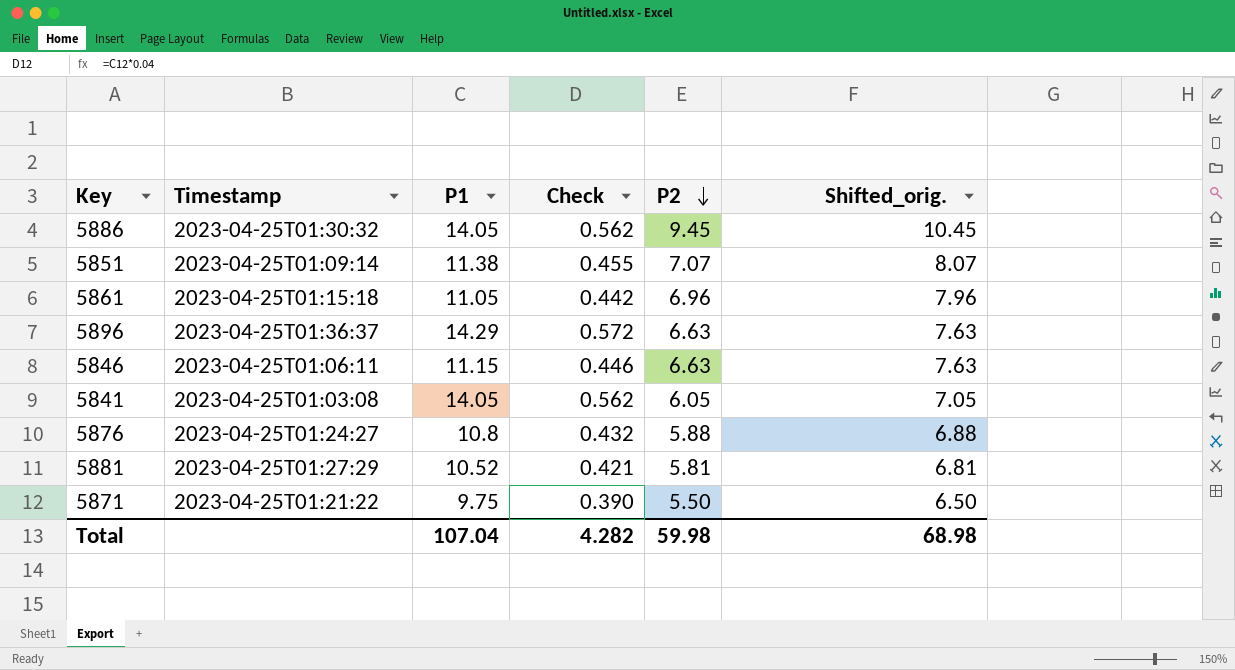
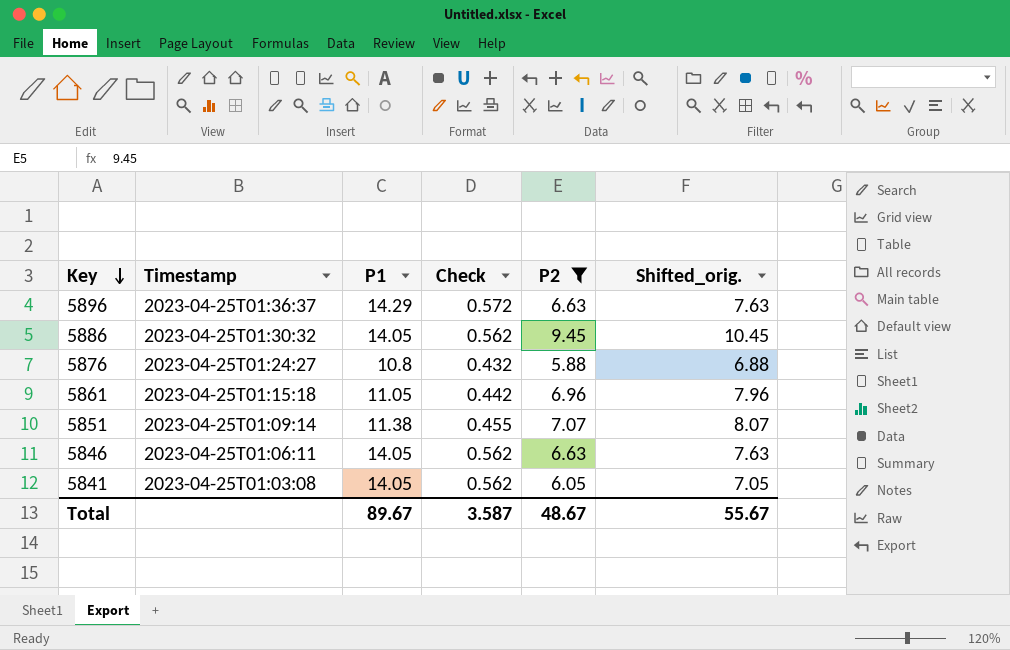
filter: none -> P2 >= 5.88
row order: P2 descending -> Key descending
5846 | P1: 11.15 -> 14.05
5846 | Check: 0.446 -> 0.562
Total | P1: 107.04 -> 89.67
Total | Check: 4.282 -> 3.587
Total | P2: 59.98 -> 48.67
Total | Shifted_orig.: 68.98 -> 55.67

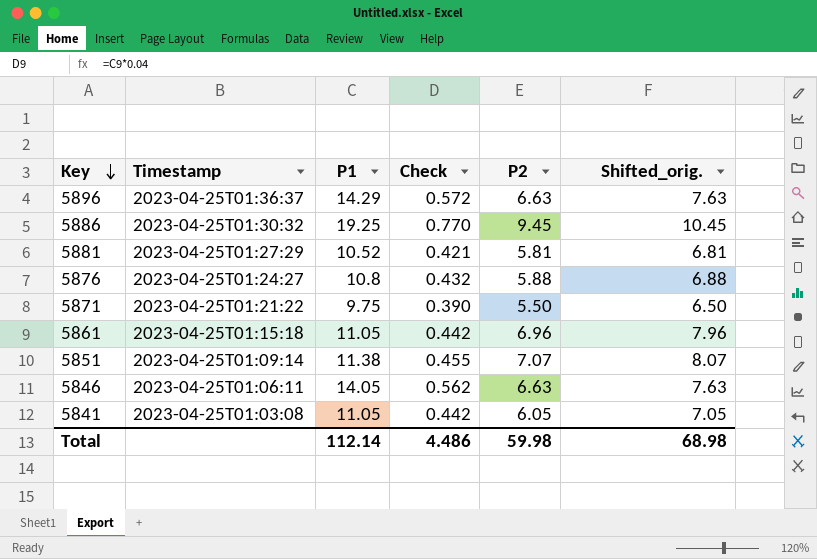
filter: P2 >= 5.88 -> none
5886 | P1: 14.05 -> 19.25
5886 | Check: 0.562 -> 0.770
5841 | P1: 14.05 -> 11.05
5841 | Check: 0.562 -> 0.442
Total | P1: 89.67 -> 112.14
Total | Check: 3.587 -> 4.486
Total | P2: 48.67 -> 59.98
Total | Shifted_orig.: 55.67 -> 68.98

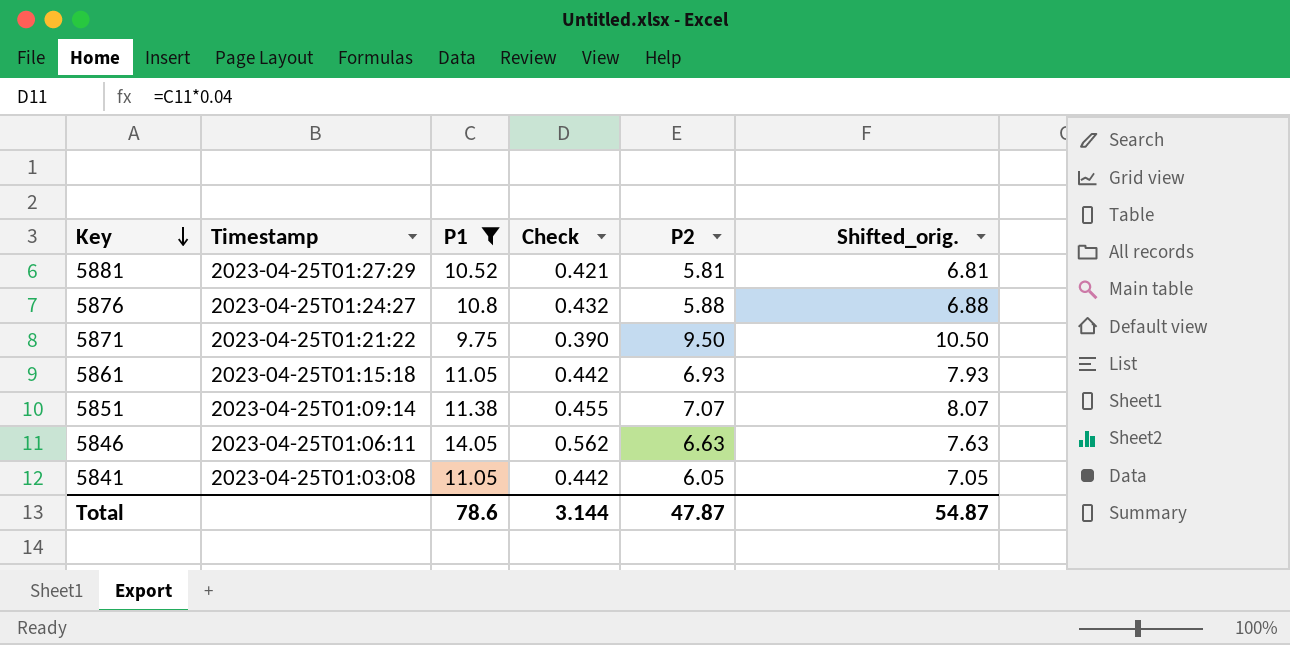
filter: none -> P1 <= 14.05
5871 | P2: 5.50 -> 9.50
5871 | Shifted_orig.: 6.50 -> 10.50
5861 | P2: 6.96 -> 6.93
5861 | Shifted_orig.: 7.96 -> 7.93
Total | P1: 112.14 -> 78.6
Total | Check: 4.486 -> 3.144
Total | P2: 59.98 -> 47.87
Total | Shifted_orig.: 68.98 -> 54.87

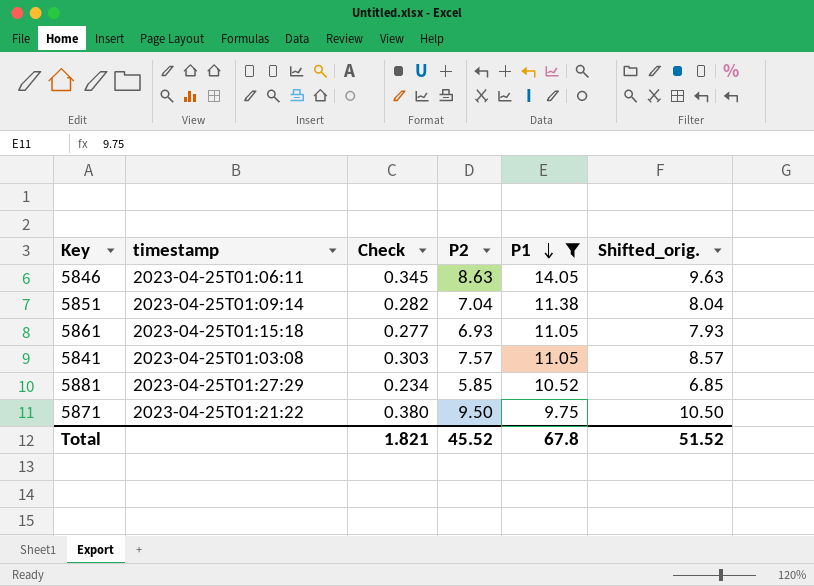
row order: Key descending -> P1 descending
column name: Timestamp -> timestamp
column Check | formula: [P1] * 0.04 -> [P2] * 0.04
column P1 | position: 3 -> 5
row 5876: 2023-04-25T01:24:27 | 10.8 | 0.432 | 5.88 | 6.88 -> none
5846 | P2: 6.63 -> 8.63
5846 | Shifted_orig.: 7.63 -> 9.63
5851 | P2: 7.07 -> 7.04
5851 | Shifted_orig.: 8.07 -> 8.04
5841 | P2: 6.05 -> 7.57
5841 | Shifted_orig.: 7.05 -> 8.57
5881 | P2: 5.81 -> 5.85
5881 | Shifted_orig.: 6.81 -> 6.85
Total | Check: 3.144 -> 1.821
Total | P2: 47.87 -> 45.52
Total | P1: 78.6 -> 67.8
Total | Shifted_orig.: 54.87 -> 51.52

